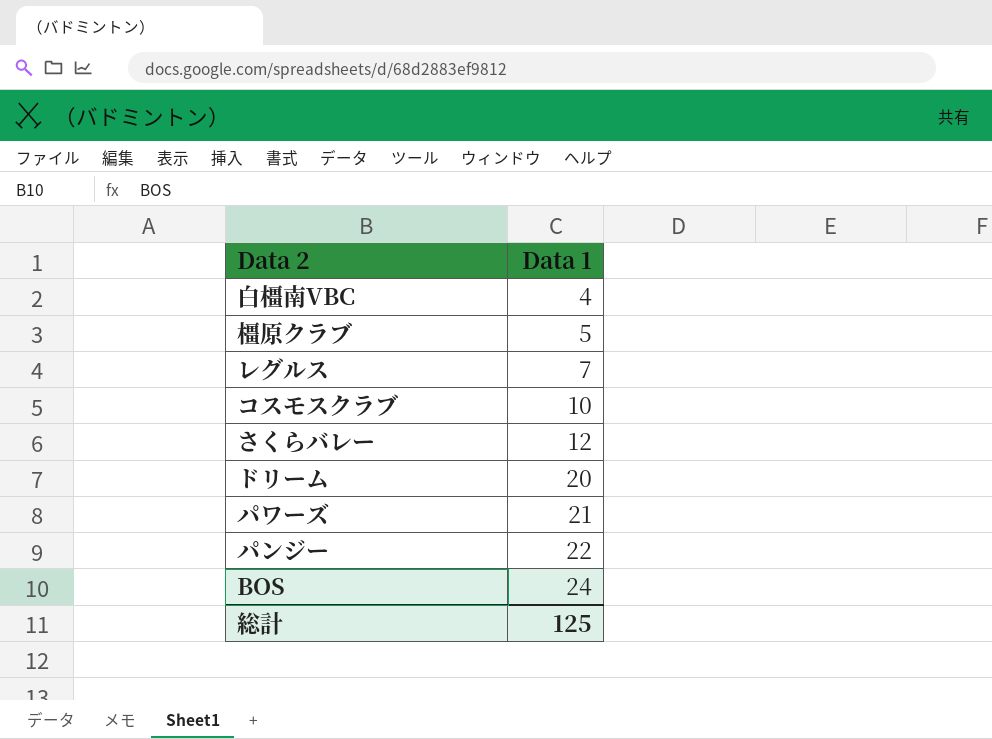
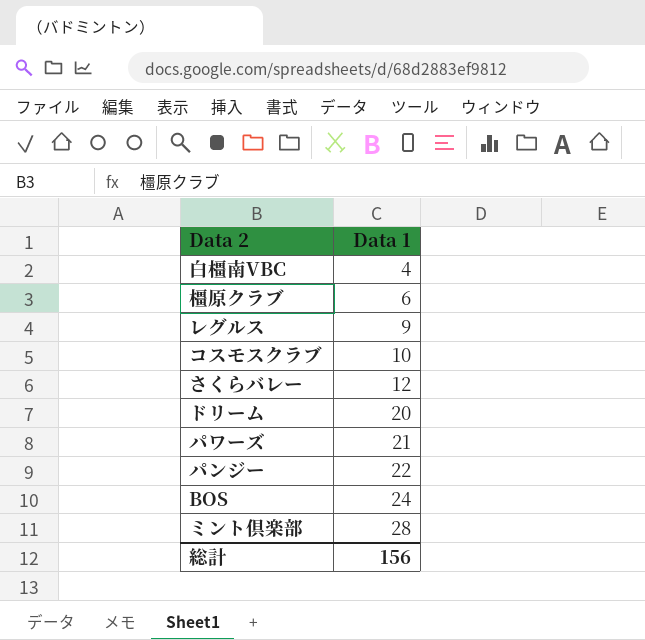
橿原クラブ | Data 1: 5 -> 6
レグルス | Data 1: 7 -> 9
row ミント倶楽部: none -> 28
総計 | Data 1: 125 -> 156

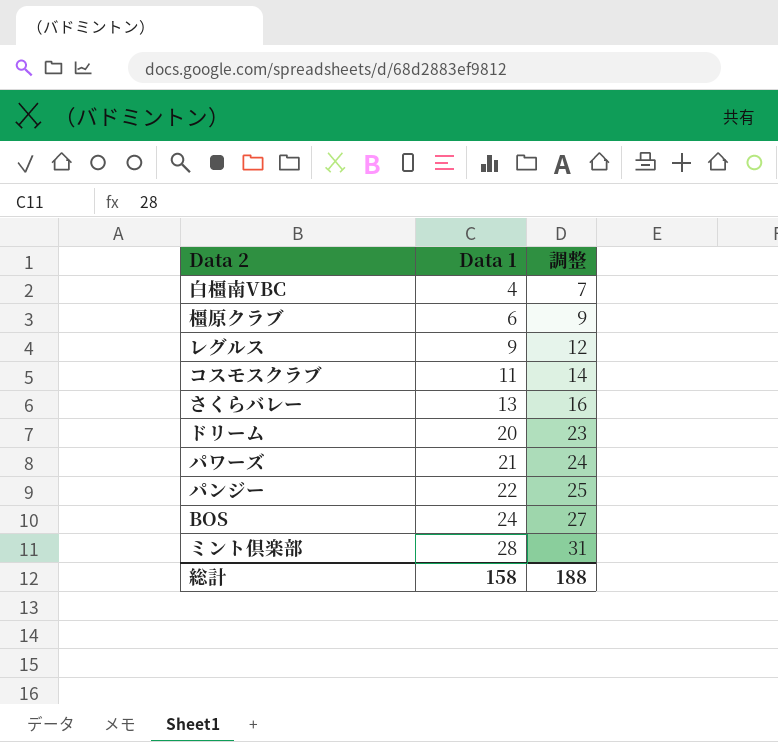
column 調整 | formula: none -> [Data 1] + 3
コスモスクラブ | Data 1: 10 -> 11
さくらバレー | Data 1: 12 -> 13
総計 | Data 1: 156 -> 158

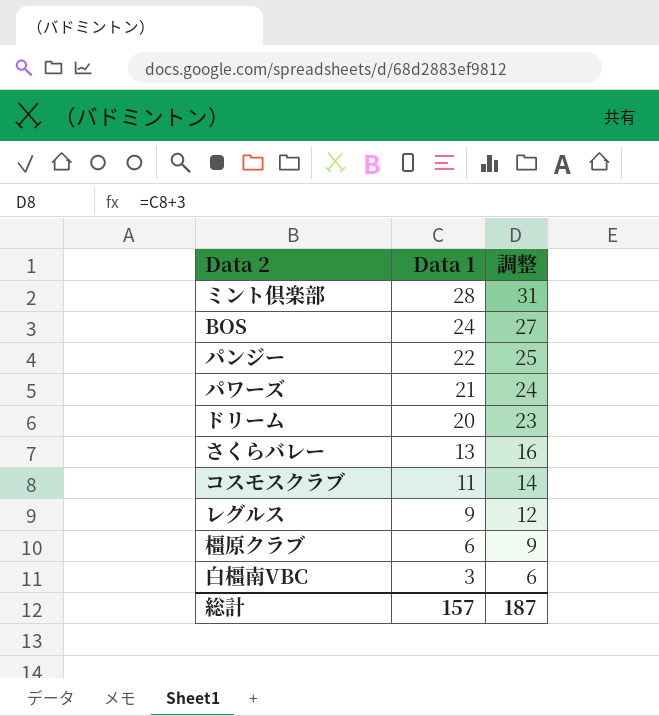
row order: Data 1 ascending -> Data 1 descending
白橿南VBC | Data 1: 4 -> 3
白橿南VBC | 調整: 7 -> 6
総計 | Data 1: 158 -> 157
総計 | 調整: 188 -> 187

